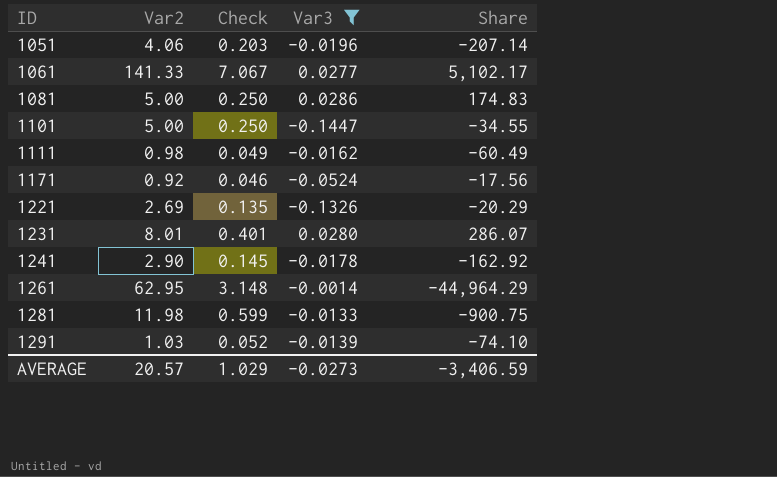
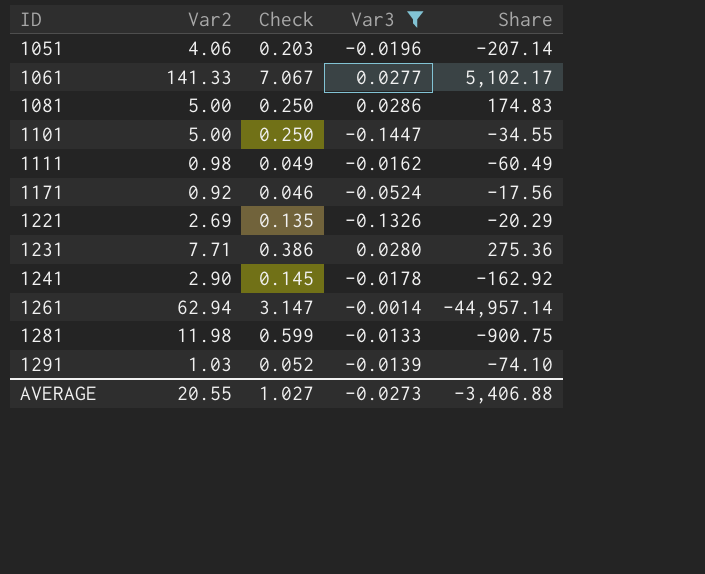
1231 | Var2: 8.01 -> 7.71
1231 | Check: 0.401 -> 0.386
1231 | Share: 286.07 -> 275.36
1261 | Var2: 62.95 -> 62.94
1261 | Check: 3.148 -> 3.147
1261 | Share: -44,964.29 -> -44,957.14
AVERAGE | Var2: 20.57 -> 20.55
AVERAGE | Check: 1.029 -> 1.027
AVERAGE | Share: -3,406.59 -> -3,406.88

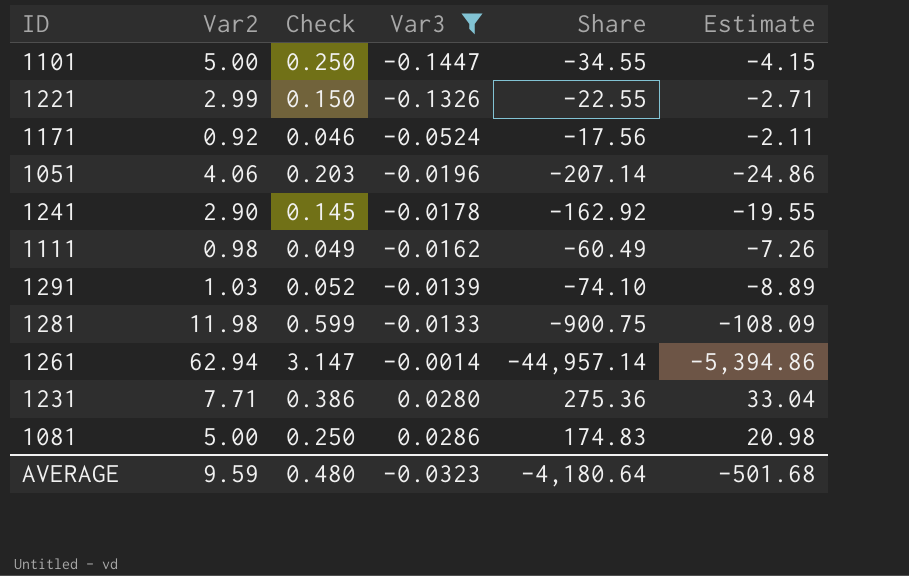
row order: ID ascending -> Var3 ascending
column Estimate | formula: none -> [Share] * 0.12
row 1061: 141.33 | 7.067 | 0.0277 | 5,102.17 -> none
1221 | Var2: 2.69 -> 2.99
1221 | Check: 0.135 -> 0.150
1221 | Share: -20.29 -> -22.55
AVERAGE | Var2: 20.55 -> 9.59
AVERAGE | Check: 1.027 -> 0.480
AVERAGE | Var3: -0.0273 -> -0.0323
AVERAGE | Share: -3,406.88 -> -4,180.64

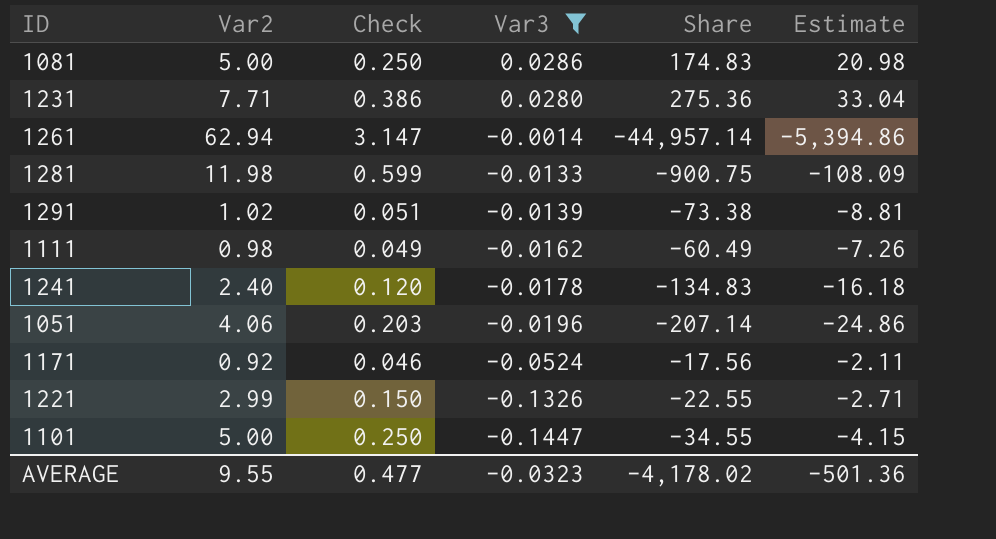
row order: Var3 ascending -> Var3 descending
1291 | Var2: 1.03 -> 1.02
1291 | Check: 0.052 -> 0.051
1291 | Share: -74.10 -> -73.38
1291 | Estimate: -8.89 -> -8.81
1241 | Var2: 2.90 -> 2.40
1241 | Check: 0.145 -> 0.120
1241 | Share: -162.92 -> -134.83
1241 | Estimate: -19.55 -> -16.18
AVERAGE | Var2: 9.59 -> 9.55
AVERAGE | Check: 0.480 -> 0.477
AVERAGE | Share: -4,180.64 -> -4,178.02
AVERAGE | Estimate: -501.68 -> -501.36

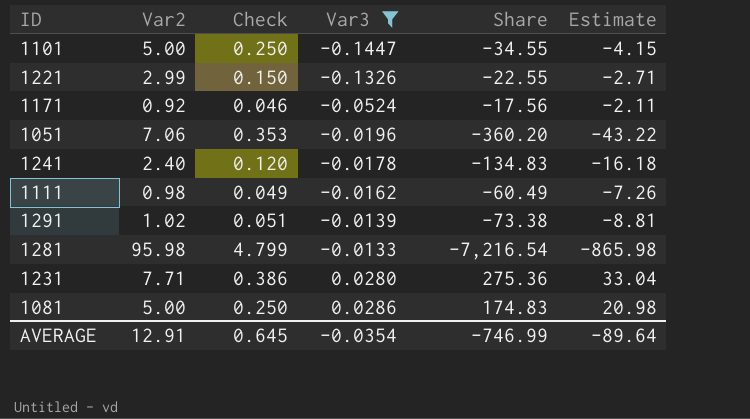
row order: Var3 descending -> Var3 ascending
row 1261: 62.94 | 3.147 | -0.0014 | -44,957.14 | -5,394.86 -> none
1051 | Var2: 4.06 -> 7.06
1051 | Check: 0.203 -> 0.353
1051 | Share: -207.14 -> -360.20
1051 | Estimate: -24.86 -> -43.22
1281 | Var2: 11.98 -> 95.98
1281 | Check: 0.599 -> 4.799
1281 | Share: -900.75 -> -7,216.54
1281 | Estimate: -108.09 -> -865.98
AVERAGE | Var2: 9.55 -> 12.91
AVERAGE | Check: 0.477 -> 0.645
AVERAGE | Var3: -0.0323 -> -0.0354
AVERAGE | Share: -4,178.02 -> -746.99
AVERAGE | Estimate: -501.36 -> -89.64

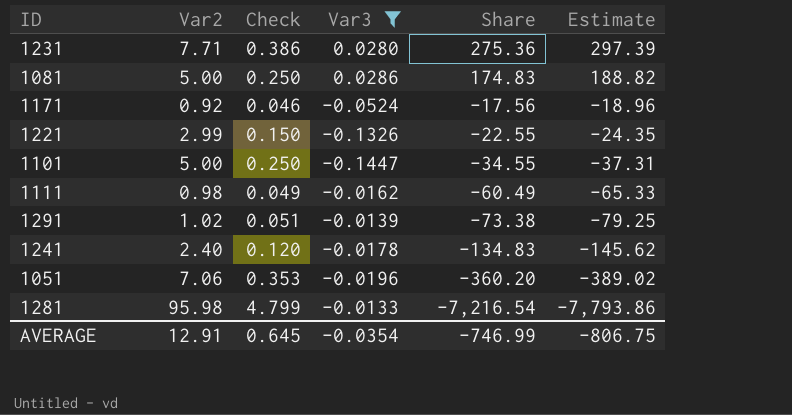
row order: Var3 ascending -> Share descending
column Estimate | formula: [Share] * 0.12 -> [Share] * 1.08
AVERAGE | Estimate: -89.64 -> -806.75

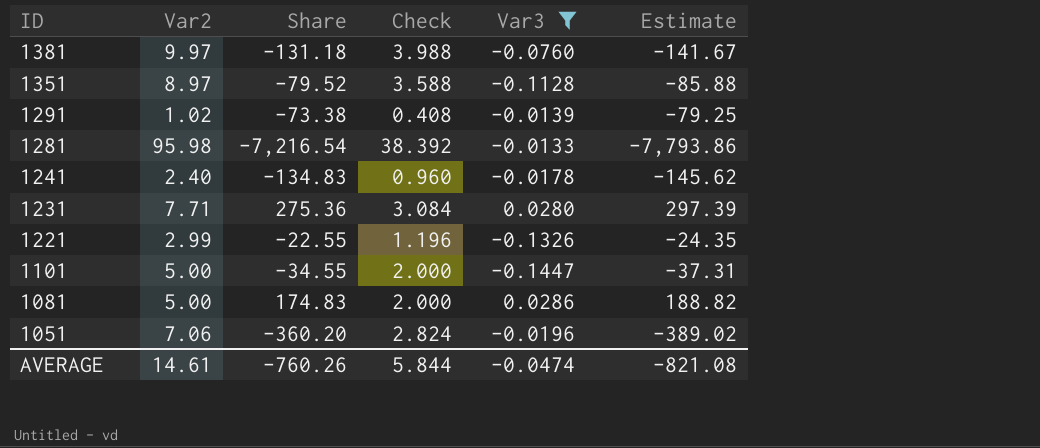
row order: Share descending -> ID descending
column Share | position: 5 -> 3
column Check | formula: [Var2] * 0.05 -> [Var2] * 0.4
row 1171: 0.92 | 0.046 | -0.0524 | -17.56 | -18.96 -> none
row 1111: 0.98 | 0.049 | -0.0162 | -60.49 | -65.33 -> none
row 1381: none -> 9.97 | -131.18 | 3.988 | -0.0760 | -141.67
row 1351: none -> 8.97 | -79.52 | 3.588 | -0.1128 | -85.88
AVERAGE | Var2: 12.91 -> 14.61
AVERAGE | Share: -746.99 -> -760.26
AVERAGE | Check: 0.645 -> 5.844
AVERAGE | Var3: -0.0354 -> -0.0474
AVERAGE | Estimate: -806.75 -> -821.08

